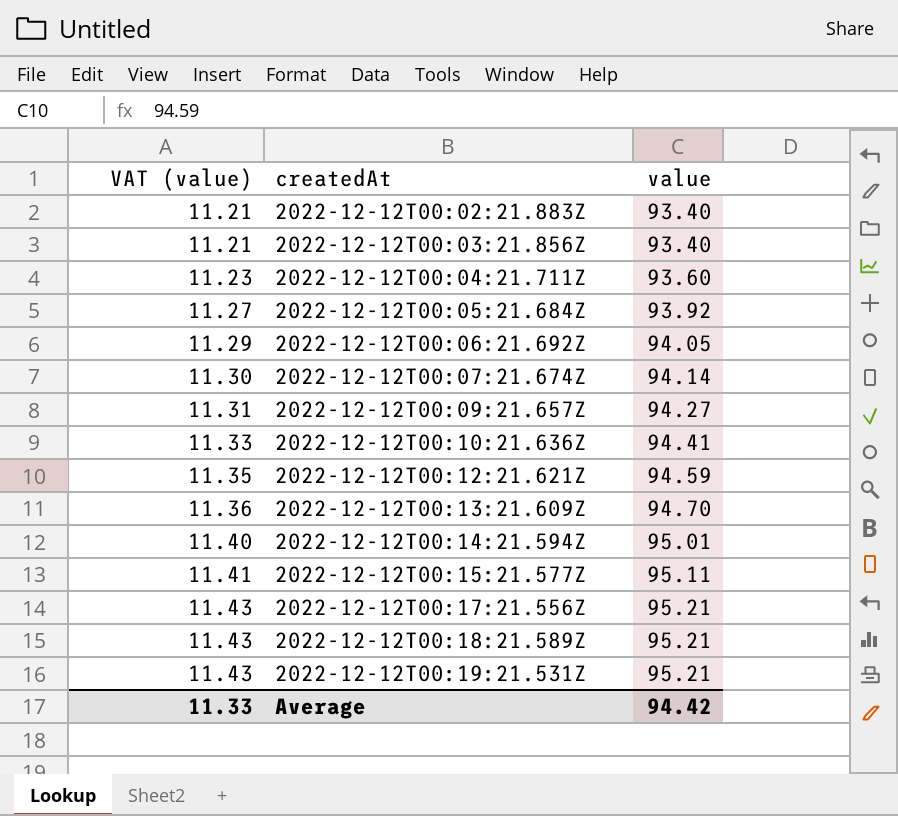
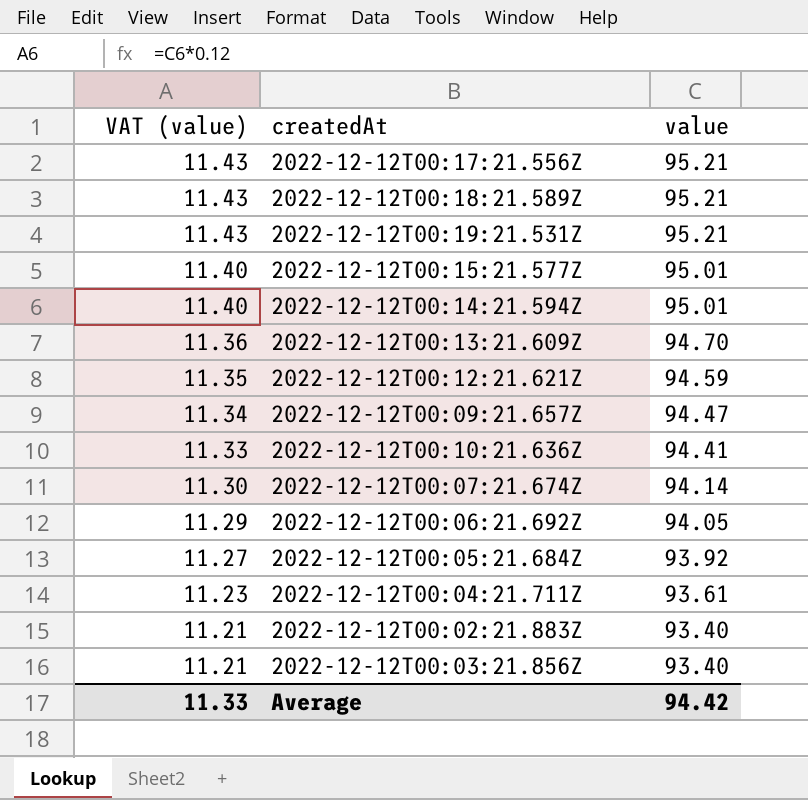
row order: VAT (value) ascending -> VAT (value) descending
2022-12-12T00:15:21.577Z | VAT (value): 11.41 -> 11.40
2022-12-12T00:15:21.577Z | value: 95.11 -> 95.01
2022-12-12T00:09:21.657Z | VAT (value): 11.31 -> 11.34
2022-12-12T00:09:21.657Z | value: 94.27 -> 94.47
2022-12-12T00:04:21.711Z | value: 93.60 -> 93.61

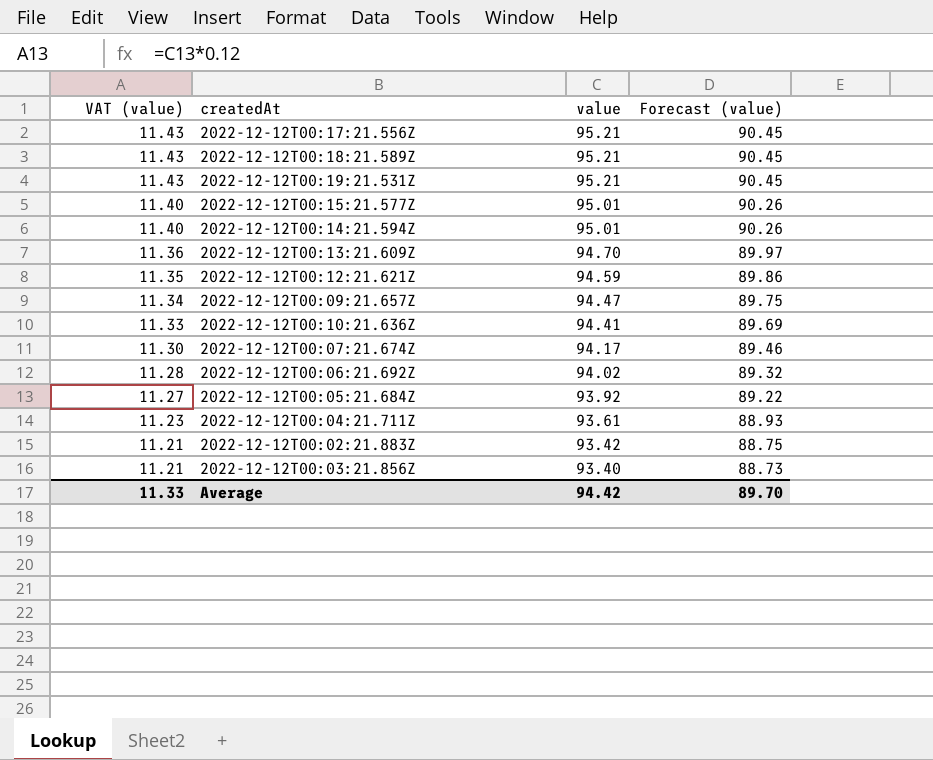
column Forecast (value) | formula: none -> [value] * 0.95
2022-12-12T00:07:21.674Z | value: 94.14 -> 94.17
2022-12-12T00:06:21.692Z | VAT (value): 11.29 -> 11.28
2022-12-12T00:06:21.692Z | value: 94.05 -> 94.02
2022-12-12T00:02:21.883Z | value: 93.40 -> 93.42

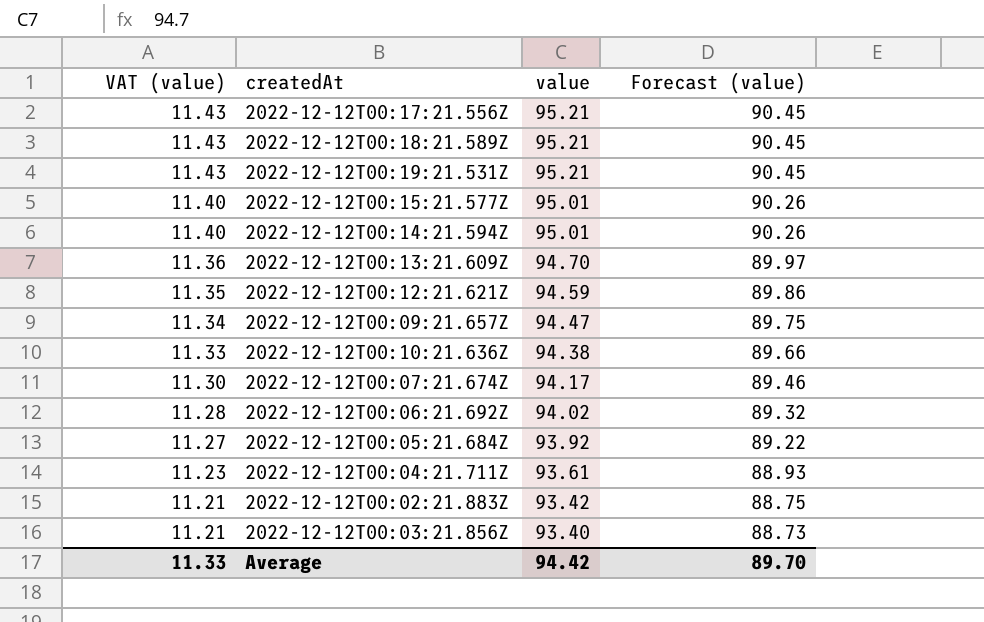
2022-12-12T00:10:21.636Z | value: 94.41 -> 94.38
2022-12-12T00:10:21.636Z | Forecast (value): 89.69 -> 89.66

